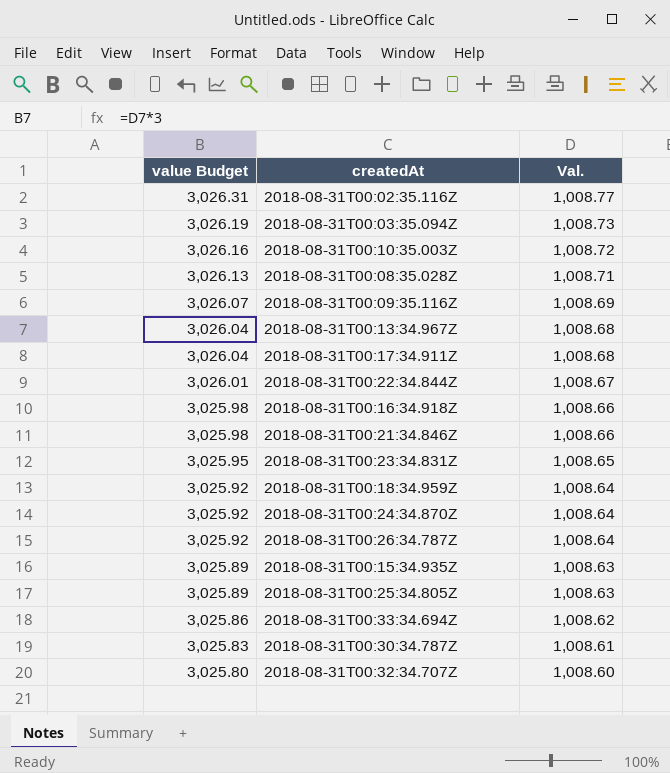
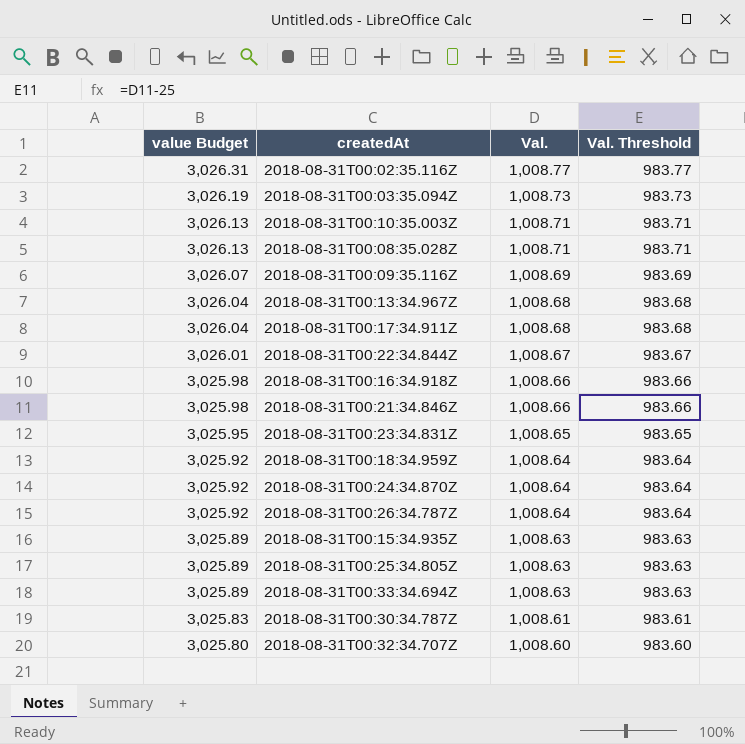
column Val. Threshold | formula: none -> [Val.] - 25
2018-08-31T00:10:35.003Z | value Budget: 3,026.16 -> 3,026.13
2018-08-31T00:10:35.003Z | Val.: 1,008.72 -> 1,008.71
2018-08-31T00:33:34.694Z | value Budget: 3,025.86 -> 3,025.89
2018-08-31T00:33:34.694Z | Val.: 1,008.62 -> 1,008.63

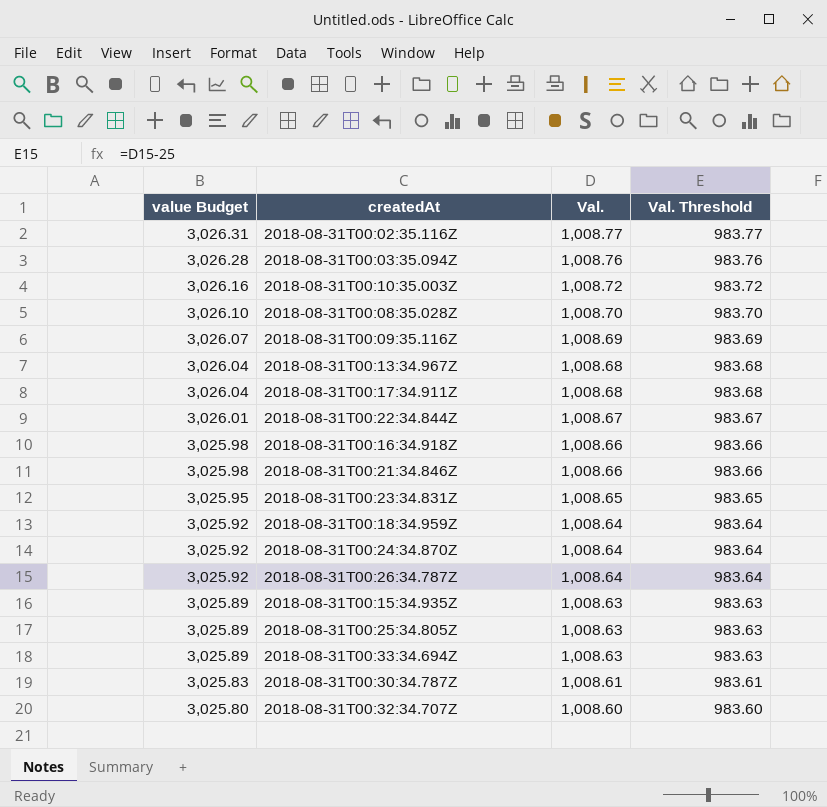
2018-08-31T00:03:35.094Z | value Budget: 3,026.19 -> 3,026.28
2018-08-31T00:03:35.094Z | Val.: 1,008.73 -> 1,008.76
2018-08-31T00:03:35.094Z | Val. Threshold: 983.73 -> 983.76
2018-08-31T00:10:35.003Z | value Budget: 3,026.13 -> 3,026.16
2018-08-31T00:10:35.003Z | Val.: 1,008.71 -> 1,008.72
2018-08-31T00:10:35.003Z | Val. Threshold: 983.71 -> 983.72
2018-08-31T00:08:35.028Z | value Budget: 3,026.13 -> 3,026.10
2018-08-31T00:08:35.028Z | Val.: 1,008.71 -> 1,008.70
2018-08-31T00:08:35.028Z | Val. Threshold: 983.71 -> 983.70

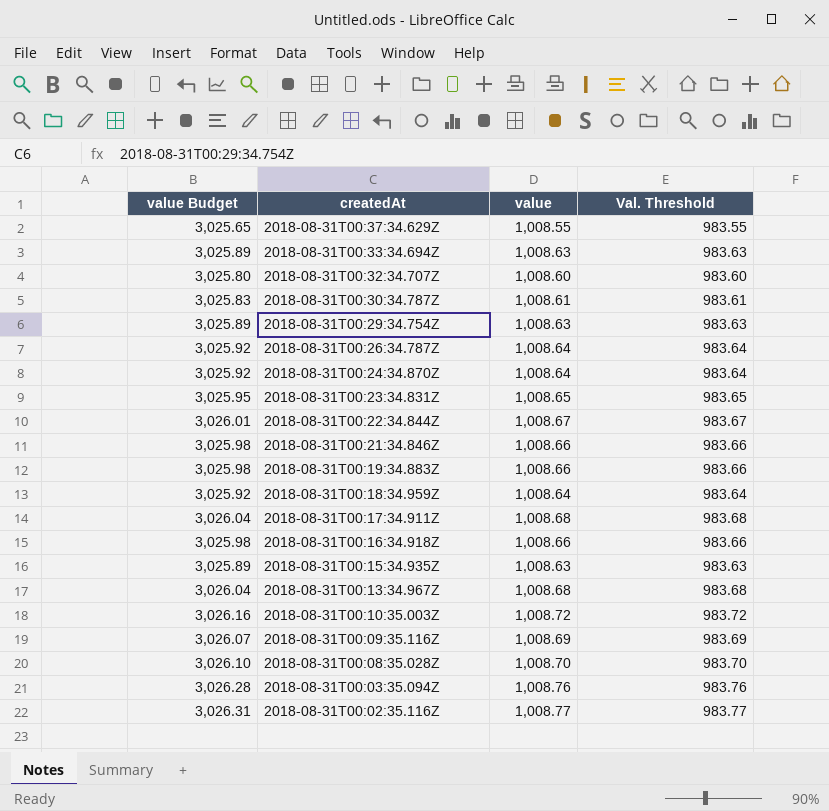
row order: value Budget descending -> createdAt descending
column name: Val. -> value
row 2018-08-31T00:25:34.805Z: 3,025.89 | 1,008.63 | 983.63 -> none
row 2018-08-31T00:37:34.629Z: none -> 3,025.65 | 1,008.55 | 983.55
row 2018-08-31T00:29:34.754Z: none -> 3,025.89 | 1,008.63 | 983.63
row 2018-08-31T00:19:34.883Z: none -> 3,025.98 | 1,008.66 | 983.66

